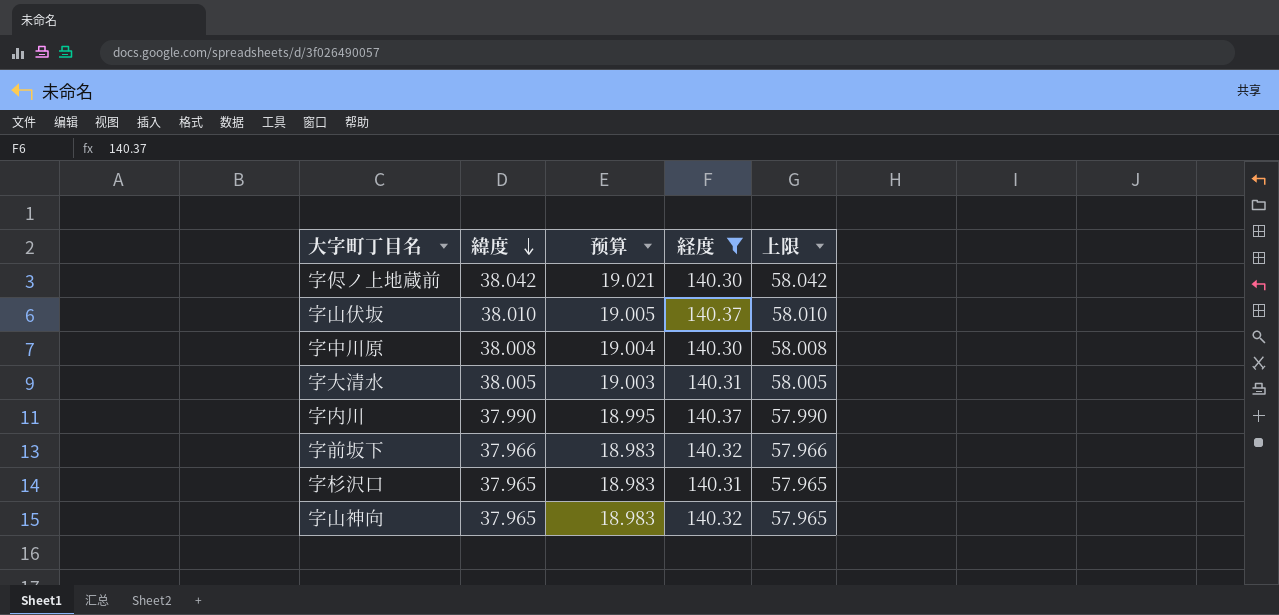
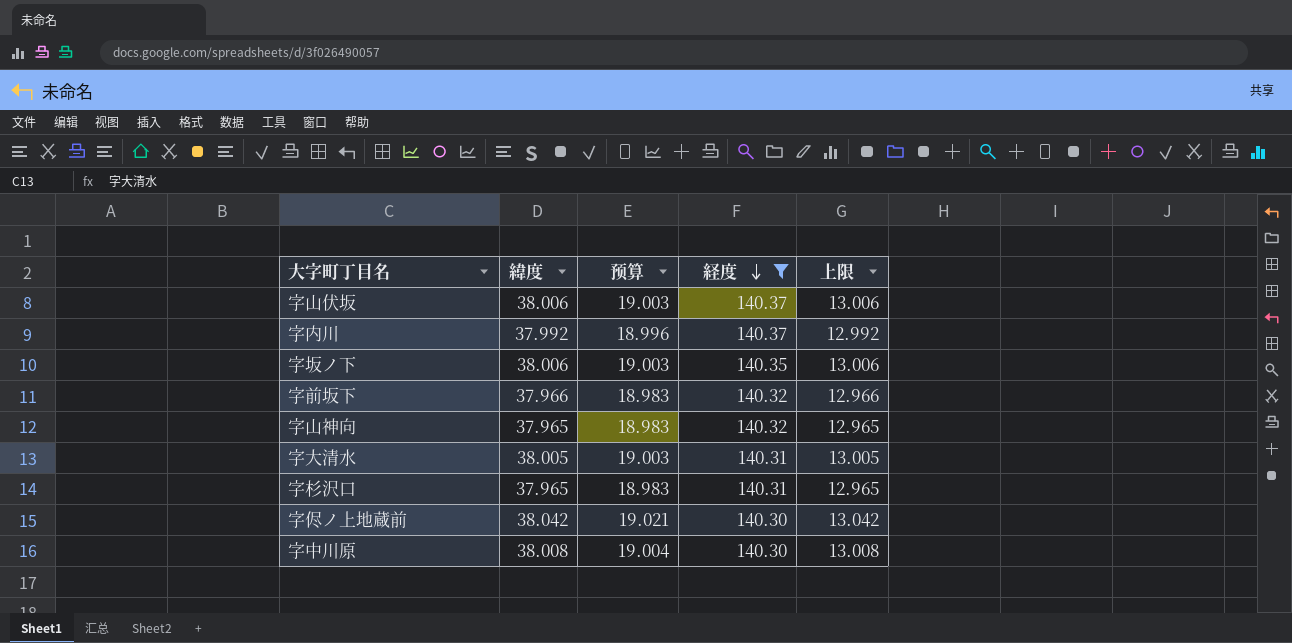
row order: 緯度 descending -> 経度 descending
column 上限 | formula: [緯度] + 20 -> [緯度] - 25
字山伏坂 | 緯度: 38.010 -> 38.006
字山伏坂 | 预算: 19.005 -> 19.003
字内川 | 緯度: 37.990 -> 37.992
字内川 | 预算: 18.995 -> 18.996
row 字坂ノ下: none -> 38.006 | 19.003 | 140.35 | 13.006

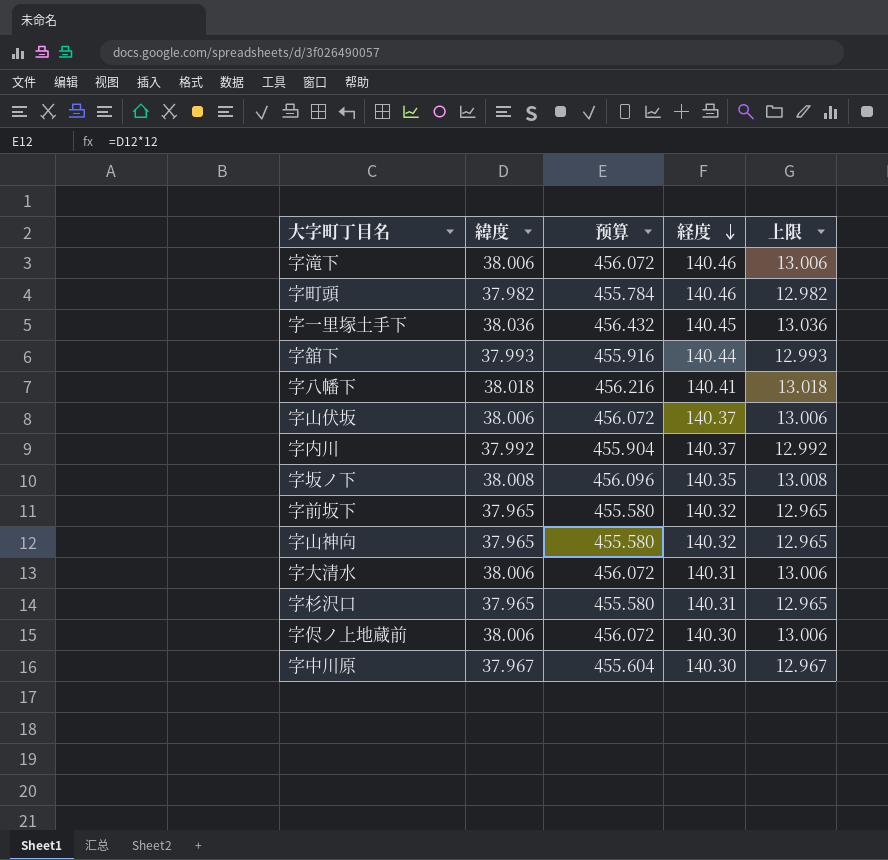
filter: 経度 <= 140.37 -> none
column 预算 | formula: [緯度] * 0.5 -> [緯度] * 12
字坂ノ下 | 緯度: 38.006 -> 38.008
字坂ノ下 | 上限: 13.006 -> 13.008
字前坂下 | 緯度: 37.966 -> 37.965
字前坂下 | 上限: 12.966 -> 12.965
字大清水 | 緯度: 38.005 -> 38.006
字大清水 | 上限: 13.005 -> 13.006
字侭ノ上地蔵前 | 緯度: 38.042 -> 38.006
字侭ノ上地蔵前 | 上限: 13.042 -> 13.006
字中川原 | 緯度: 38.008 -> 37.967
字中川原 | 上限: 13.008 -> 12.967

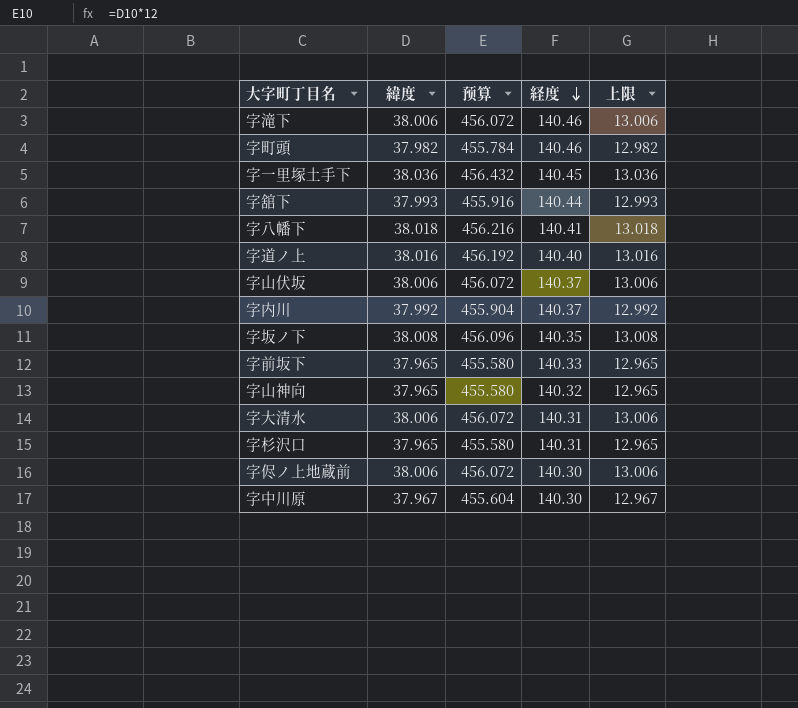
row 字道ノ上: none -> 38.016 | 456.192 | 140.40 | 13.016
字前坂下 | 経度: 140.32 -> 140.33

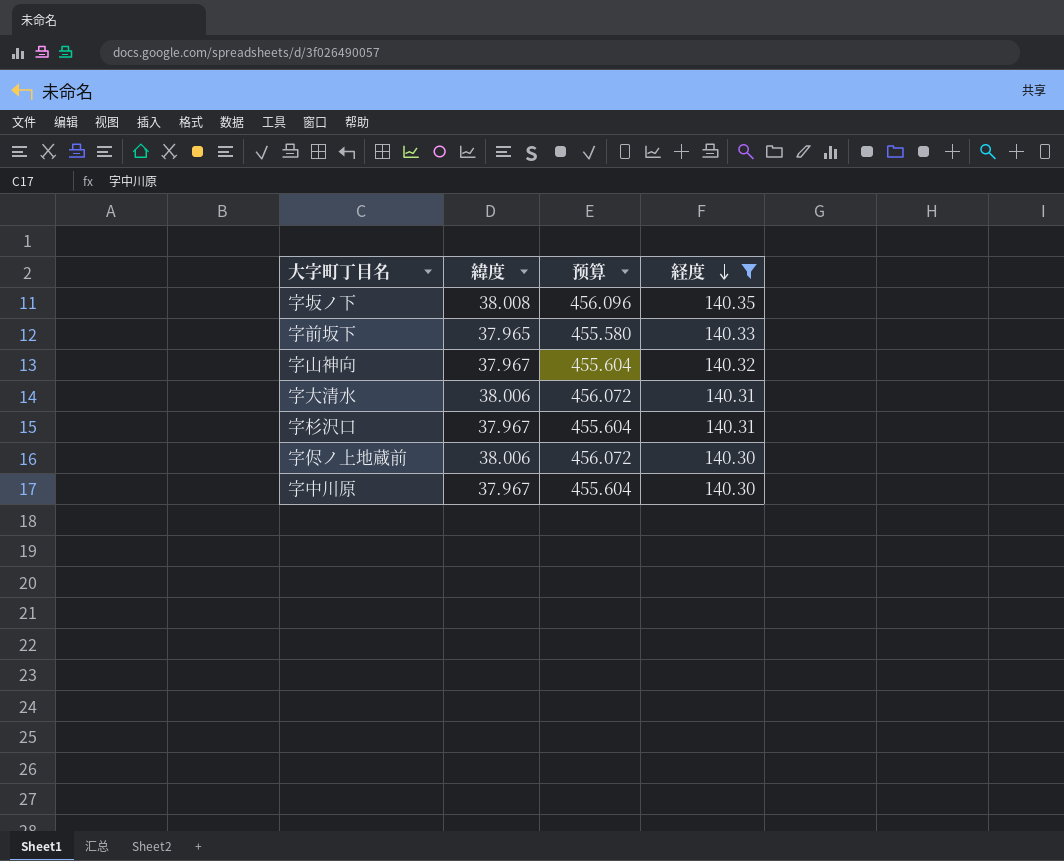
filter: none -> 経度 <= 140.35
column 上限 | formula: [緯度] - 25 -> none
字山神向 | 緯度: 37.965 -> 37.967
字山神向 | 预算: 455.580 -> 455.604
字杉沢口 | 緯度: 37.965 -> 37.967
字杉沢口 | 预算: 455.580 -> 455.604

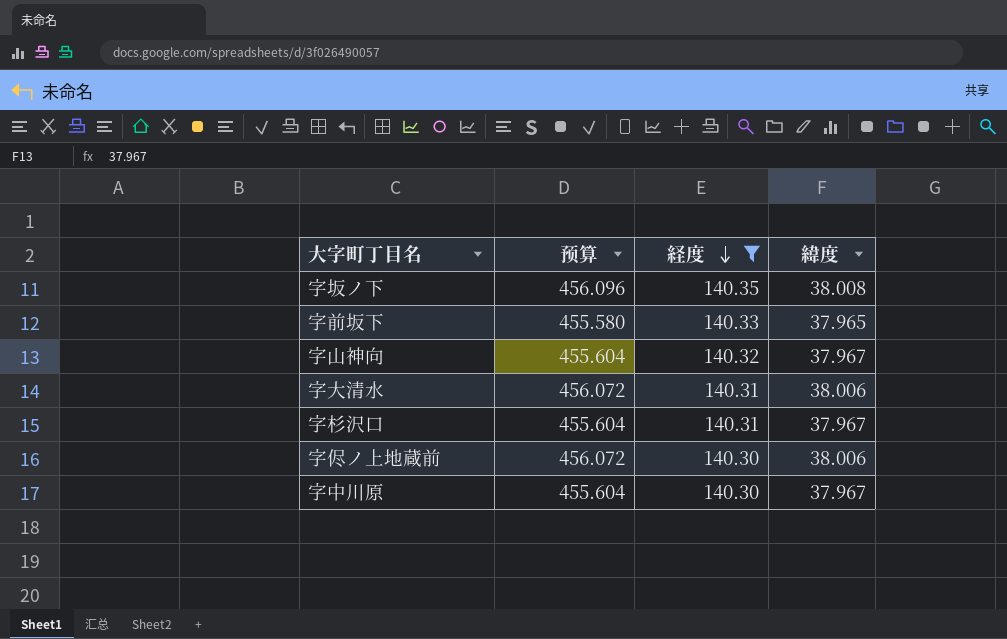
column 緯度 | position: 2 -> 4

